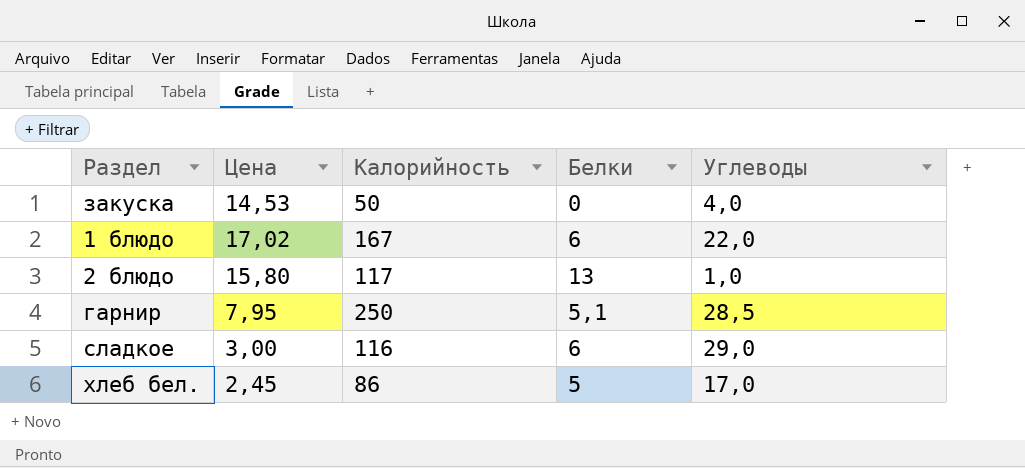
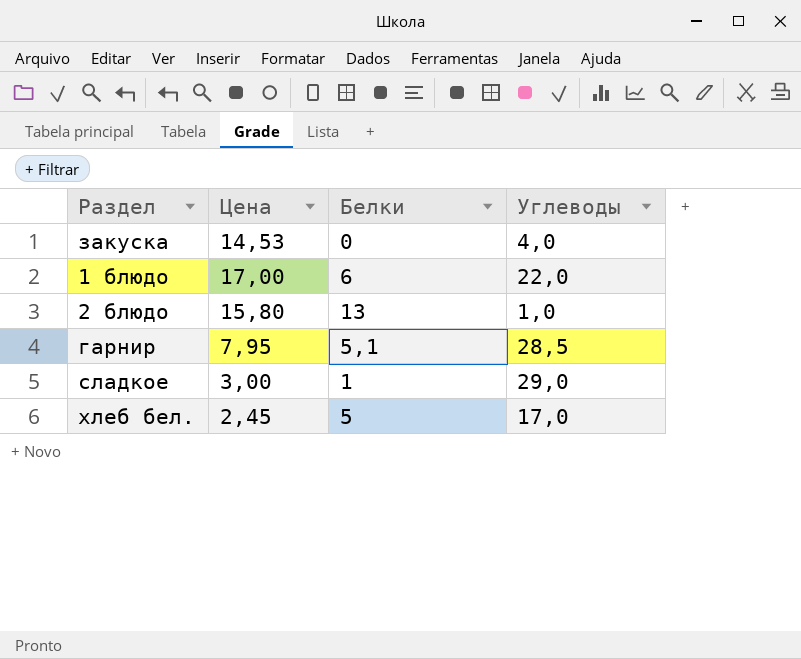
column Калорийность | position: 3 -> none
1 блюдо | Цена: 17,02 -> 17,00
сладкое | Белки: 6 -> 1

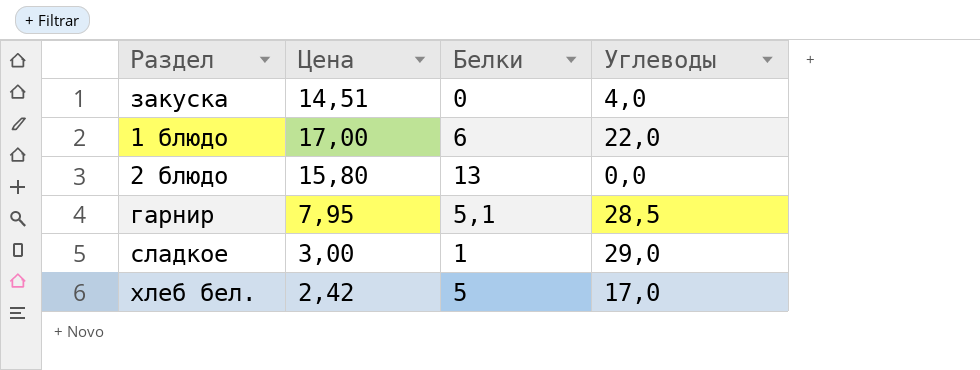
закуска | Цена: 14,53 -> 14,51
2 блюдо | Углеводы: 1,0 -> 0,0
хлеб бел. | Цена: 2,45 -> 2,42

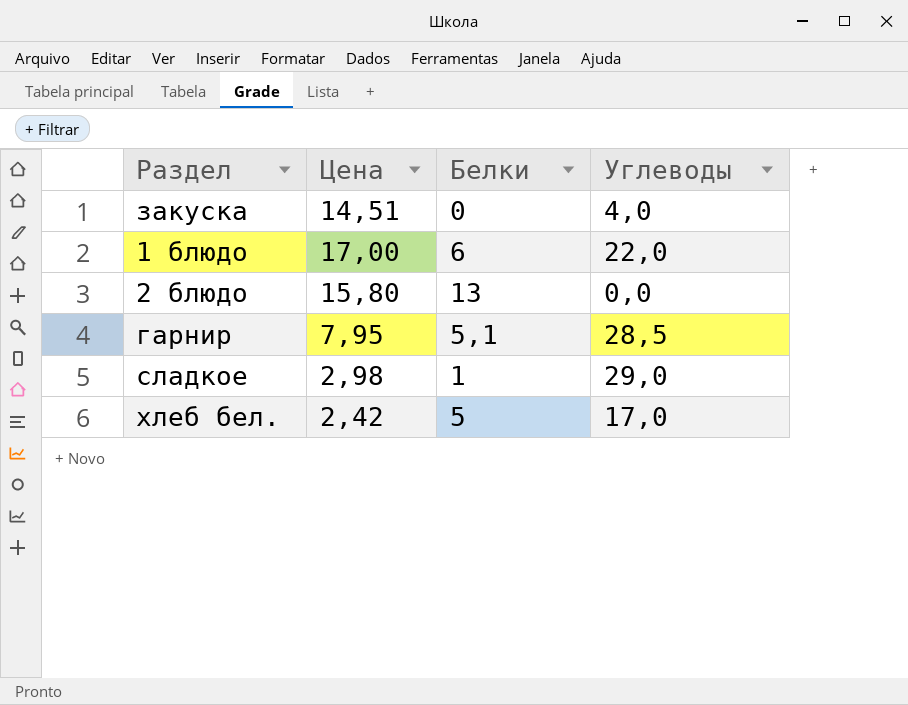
сладкое | Цена: 3,00 -> 2,98

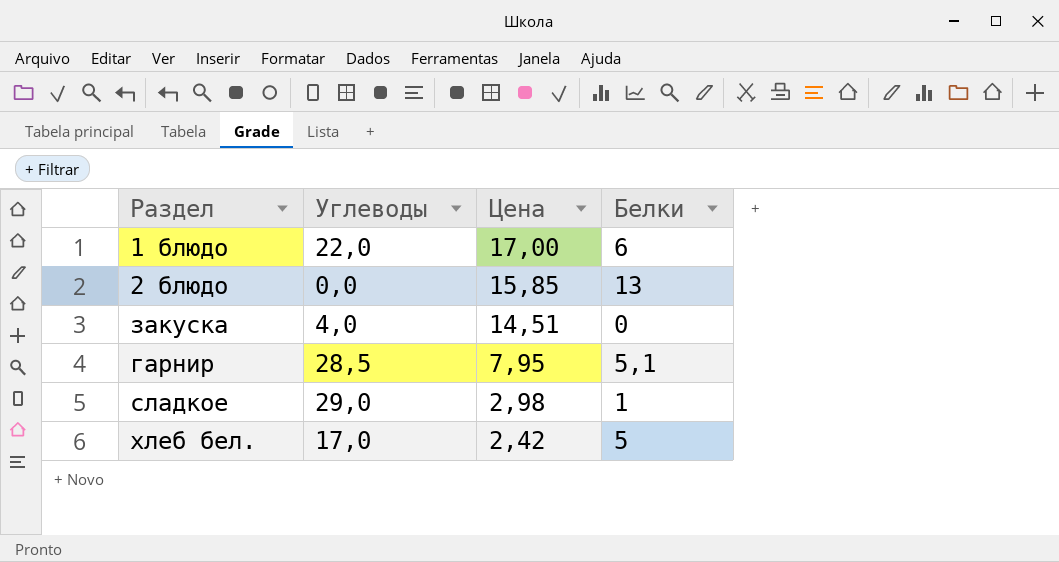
row order: none -> Цена descending
column Углеводы | position: 4 -> 2
2 блюдо | Цена: 15,80 -> 15,85

